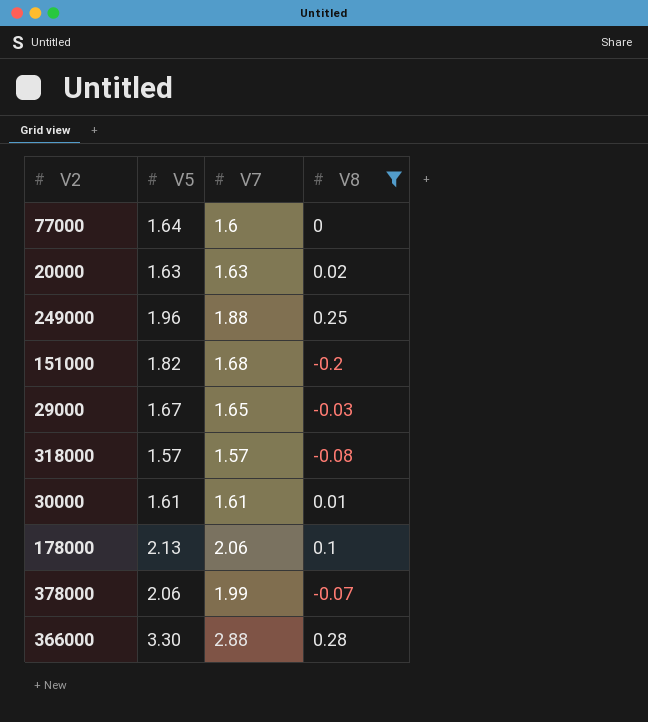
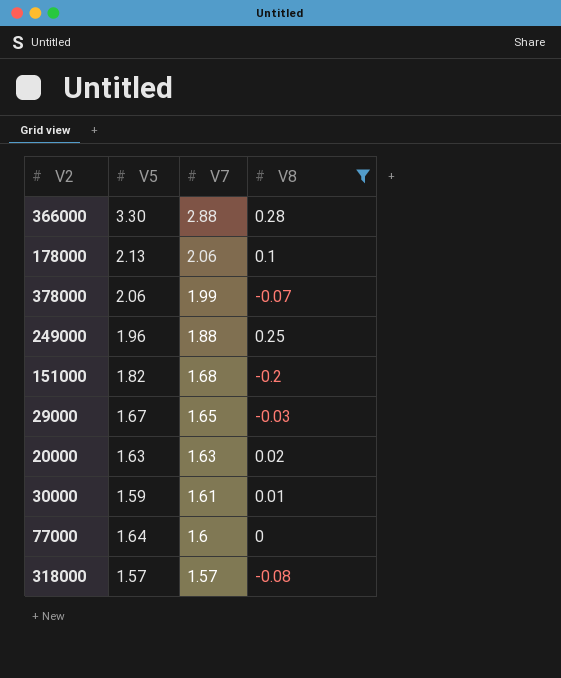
row order: none -> V7 descending
30000 | V5: 1.61 -> 1.59

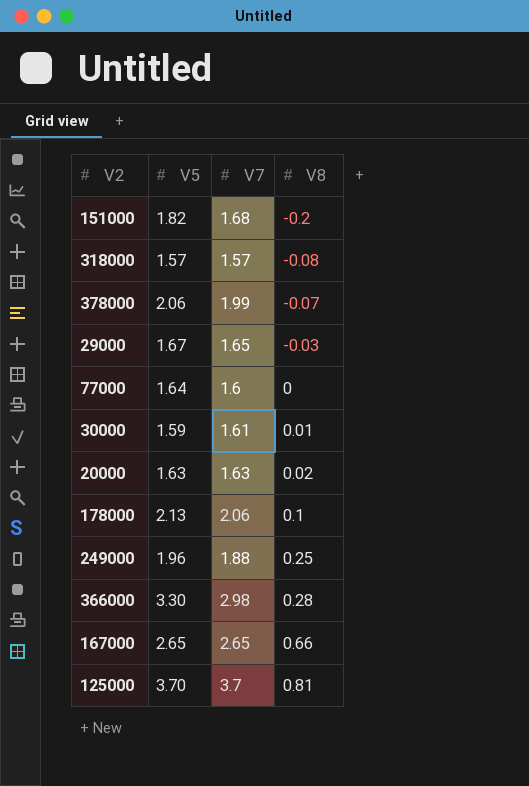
filter: V8 <= 0.28 -> none
row order: V7 descending -> V8 ascending
366000 | V7: 2.88 -> 2.98

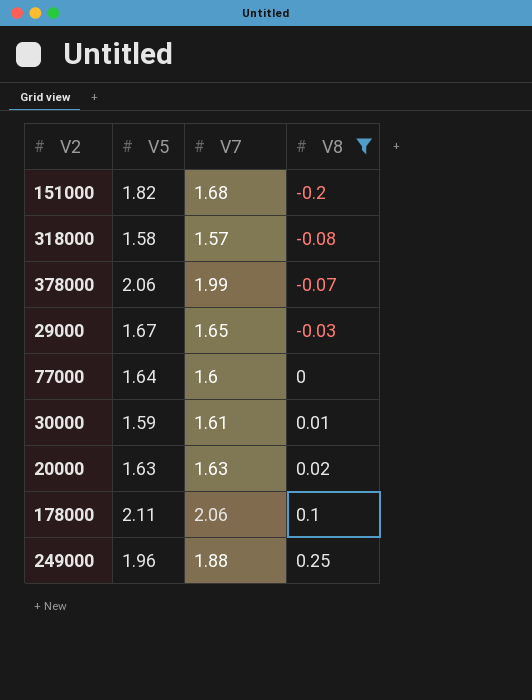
filter: none -> V8 <= 0.25
318000 | V5: 1.57 -> 1.58
178000 | V5: 2.13 -> 2.11

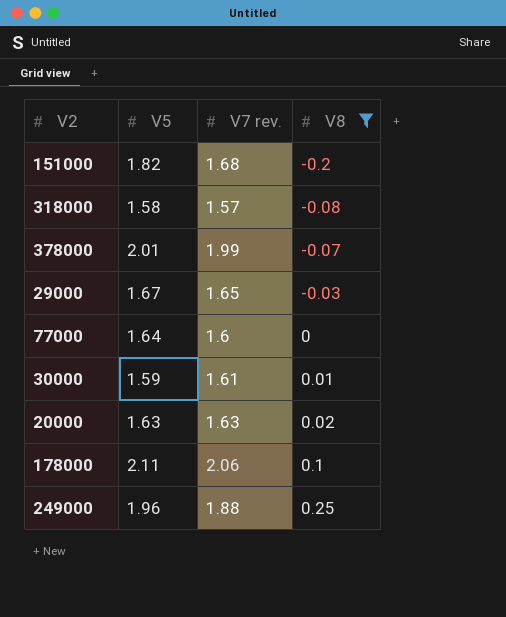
column name: V7 -> V7 rev.
378000 | V5: 2.06 -> 2.01

